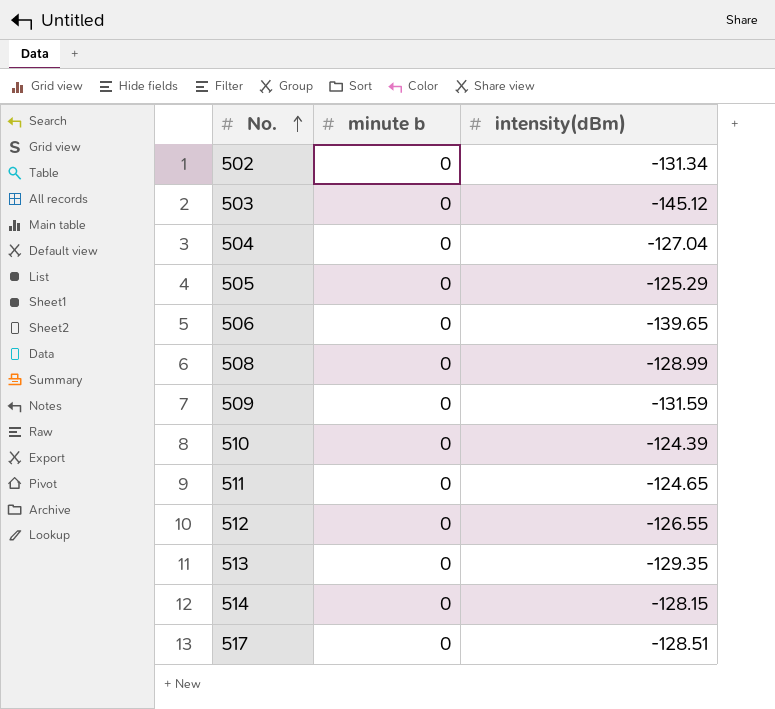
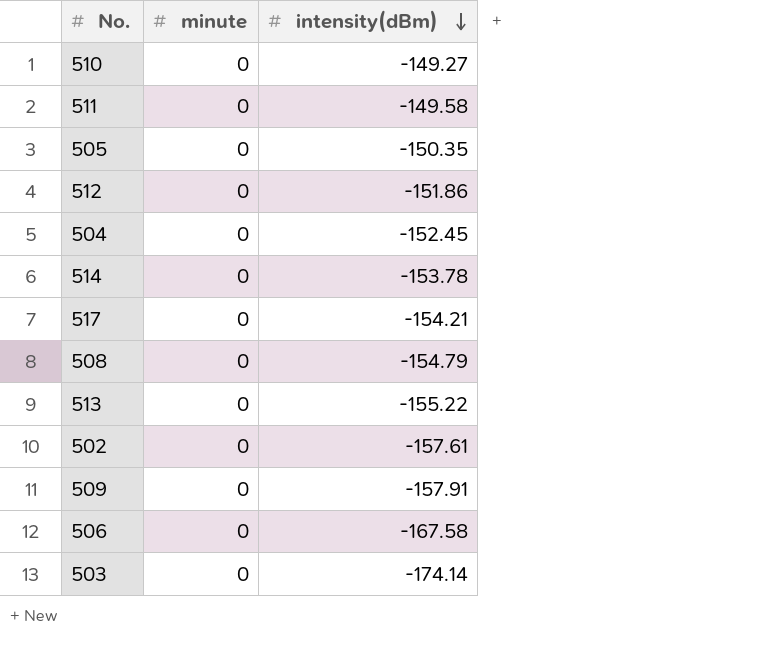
row order: No. ascending -> intensity(dBm) descending
column name: minute b -> minute
510 | intensity(dBm): -124.39 -> -149.27
511 | intensity(dBm): -124.65 -> -149.58
505 | intensity(dBm): -125.29 -> -150.35
512 | intensity(dBm): -126.55 -> -151.86
504 | intensity(dBm): -127.04 -> -152.45
514 | intensity(dBm): -128.15 -> -153.78
517 | intensity(dBm): -128.51 -> -154.21
508 | intensity(dBm): -128.99 -> -154.79
513 | intensity(dBm): -129.35 -> -155.22
502 | intensity(dBm): -131.34 -> -157.61
509 | intensity(dBm): -131.59 -> -157.91
506 | intensity(dBm): -139.65 -> -167.58
503 | intensity(dBm): -145.12 -> -174.14

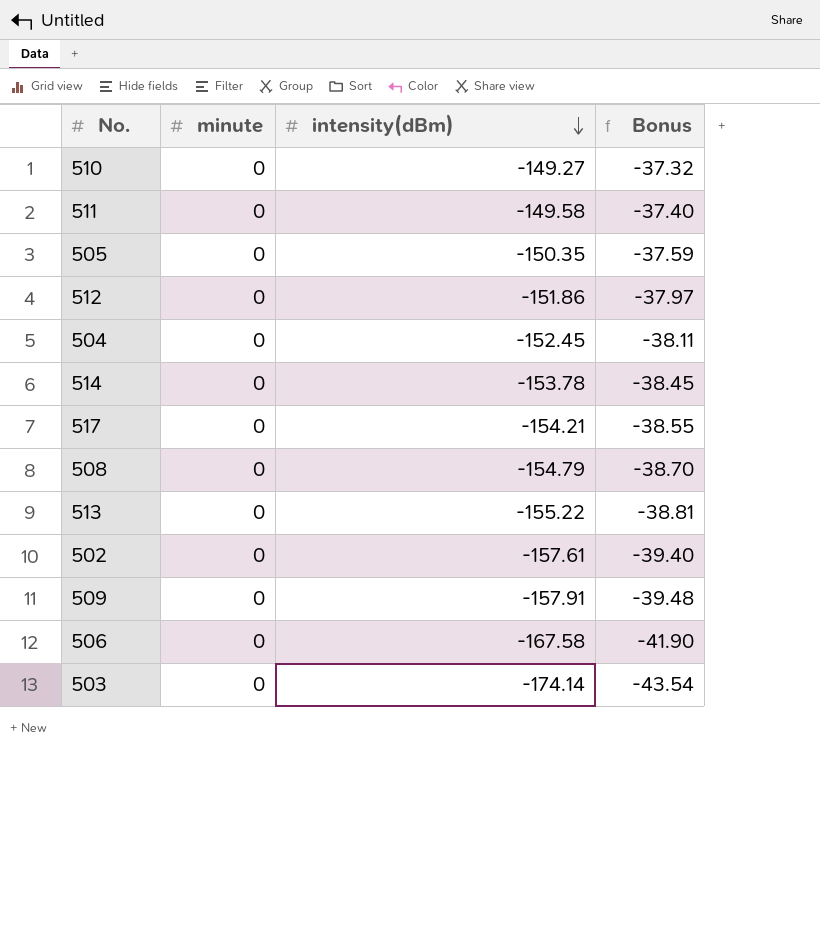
column Bonus | formula: none -> [intensity(dBm)] * 0.25

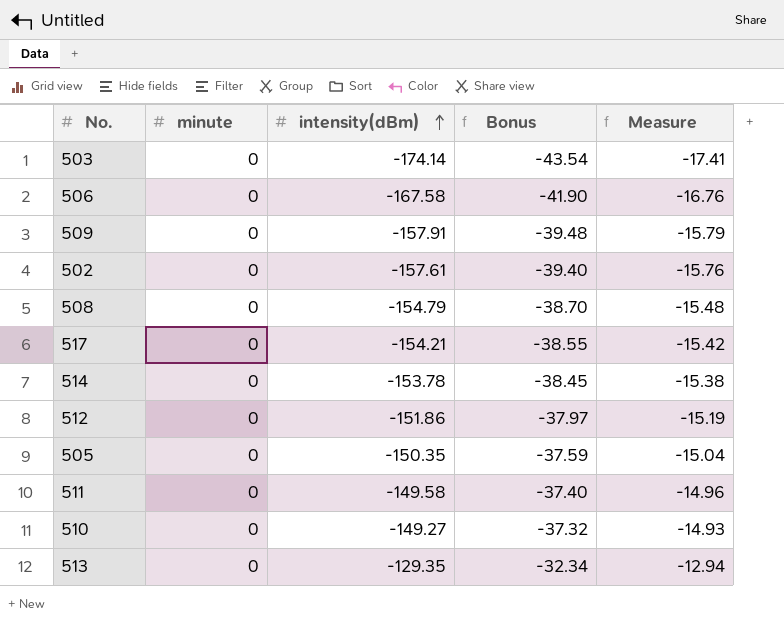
row order: intensity(dBm) descending -> intensity(dBm) ascending
column Measure | formula: none -> [intensity(dBm)] * 0.1
row 504: 0 | -152.45 | -38.11 -> none
513 | intensity(dBm): -155.22 -> -129.35
513 | Bonus: -38.81 -> -32.34

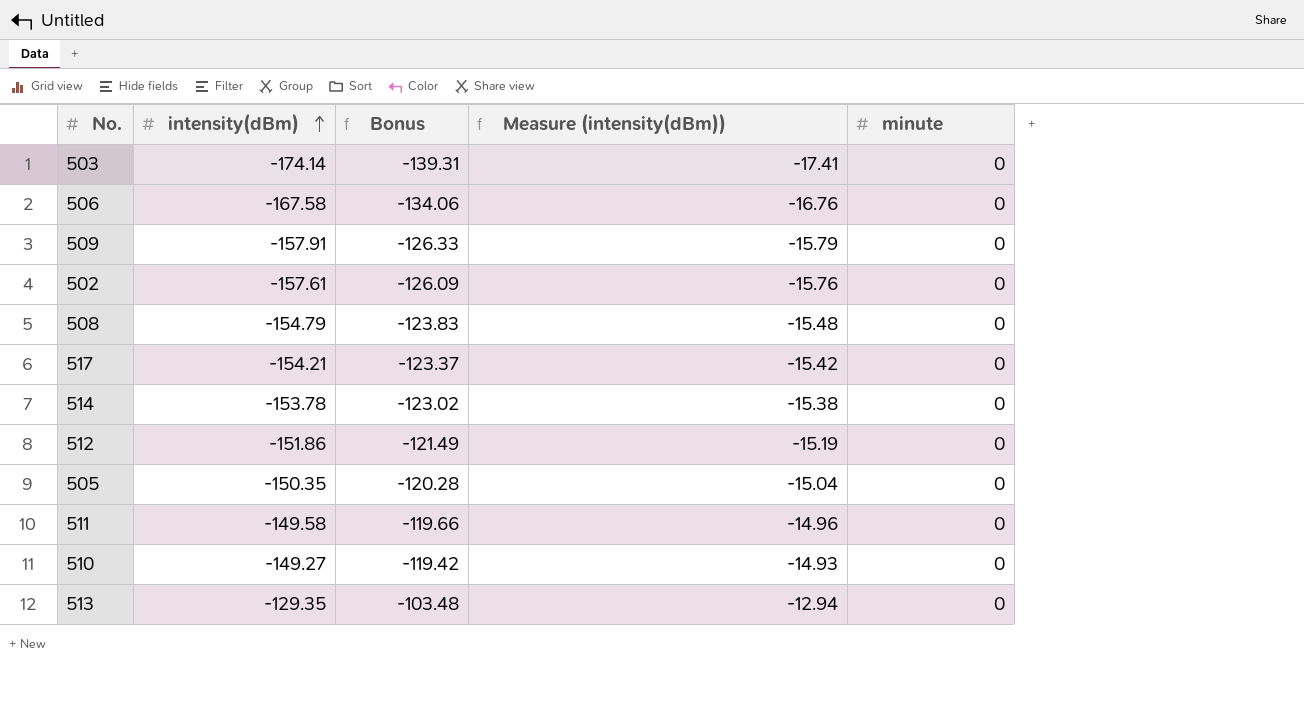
column Bonus | formula: [intensity(dBm)] * 0.25 -> [intensity(dBm)] * 0.8
column name: Measure -> Measure (intensity(dBm))
column minute | position: 2 -> 5

